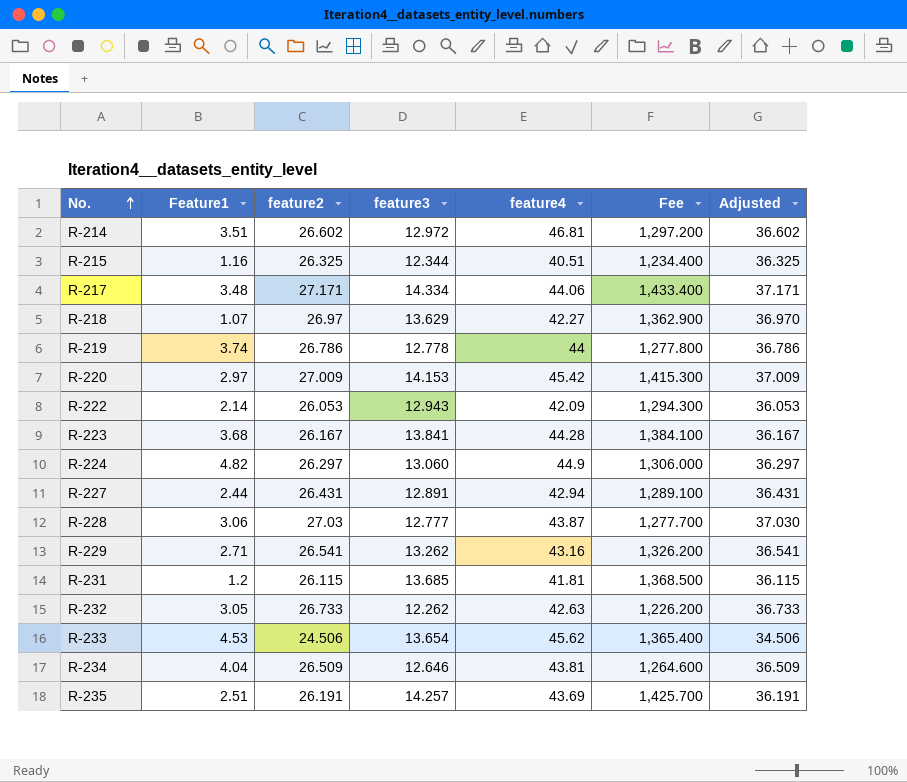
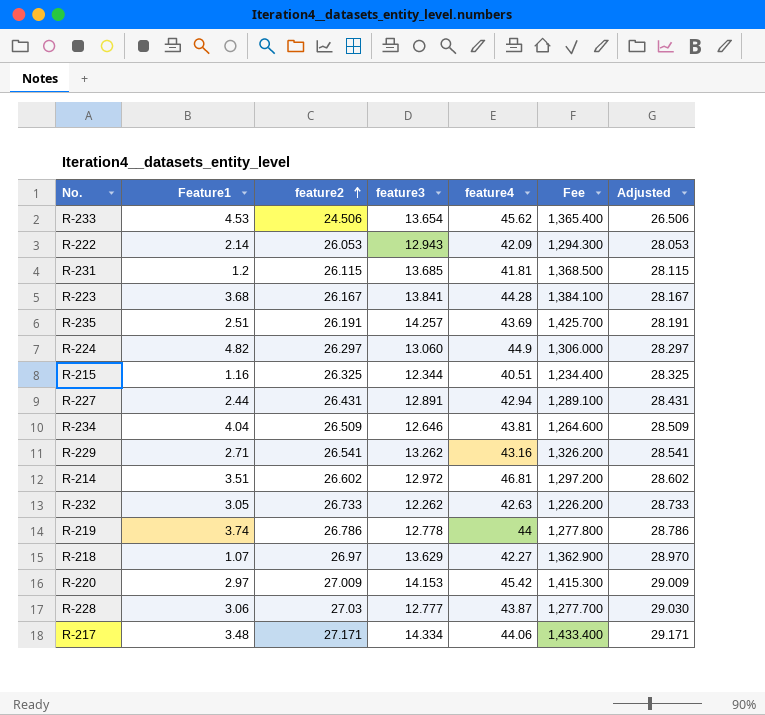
row order: No. ascending -> feature2 ascending
column Adjusted | formula: [feature2] + 10 -> [feature2] + 2

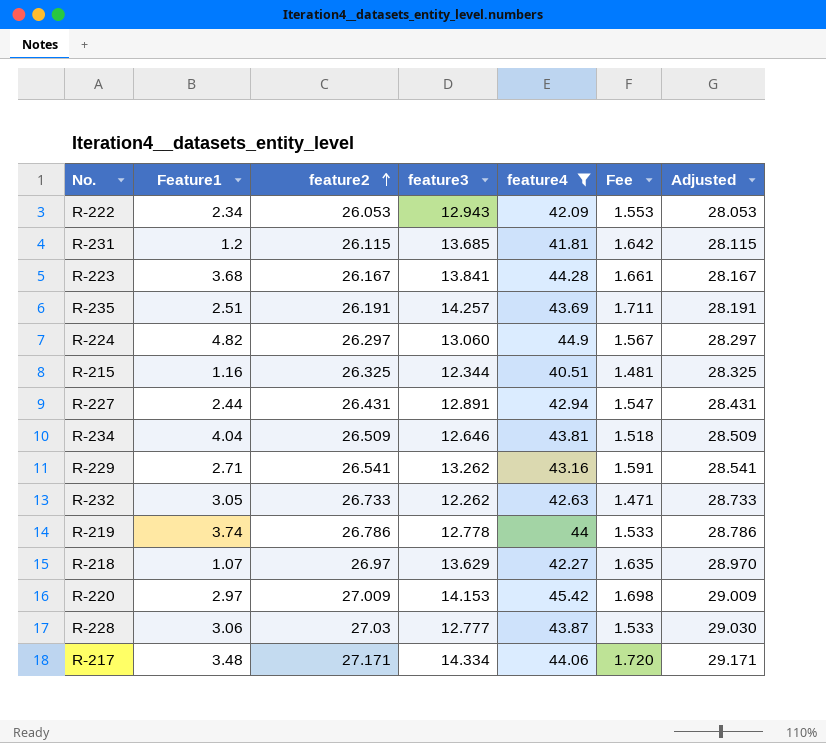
filter: none -> feature4 <= 45.42
column Fee | formula: [feature3] * 100 -> [feature3] * 0.12
R-222 | Feature1: 2.14 -> 2.34

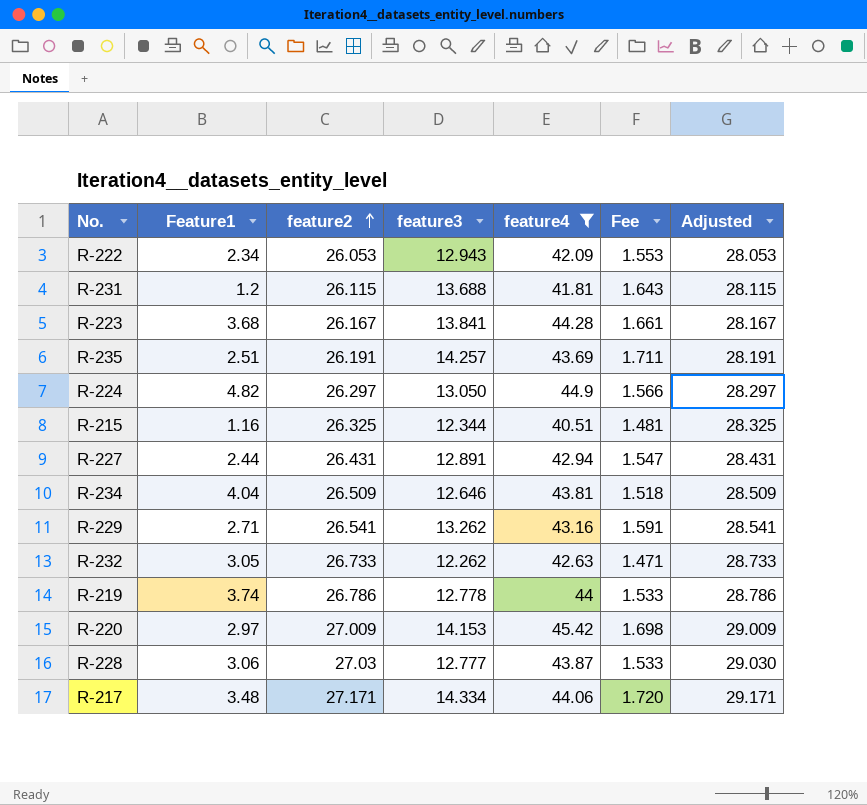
row R-218: 1.07 | 26.97 | 13.629 | 42.27 | 1.635 | 28.970 -> none
R-231 | feature3: 13.685 -> 13.688
R-231 | Fee: 1.642 -> 1.643
R-224 | feature3: 13.060 -> 13.050
R-224 | Fee: 1.567 -> 1.566

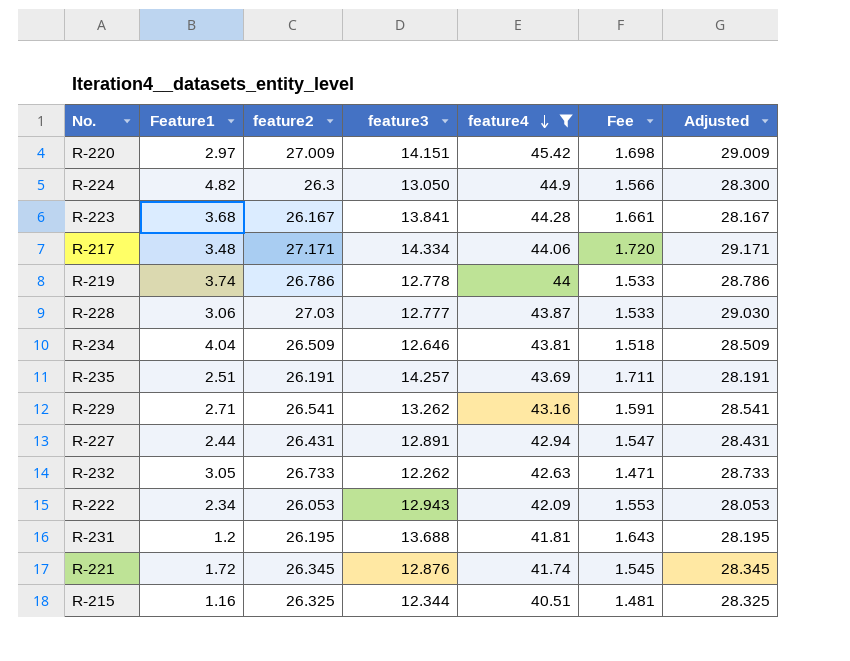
row order: feature2 ascending -> feature4 descending
R-220 | feature3: 14.153 -> 14.151
R-224 | feature2: 26.297 -> 26.3
R-224 | Adjusted: 28.297 -> 28.300
R-231 | feature2: 26.115 -> 26.195
R-231 | Adjusted: 28.115 -> 28.195
row R-221: none -> 1.72 | 26.345 | 12.876 | 41.74 | 1.545 | 28.345

